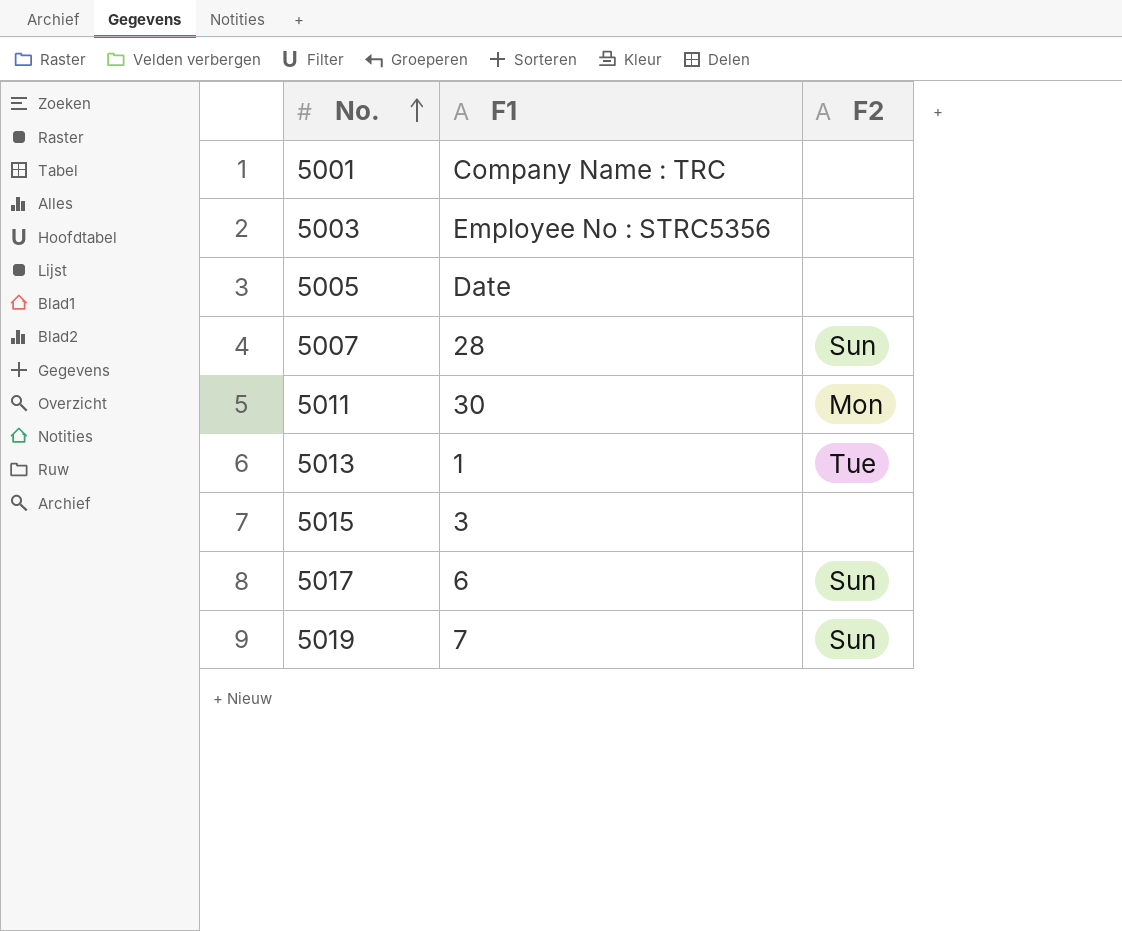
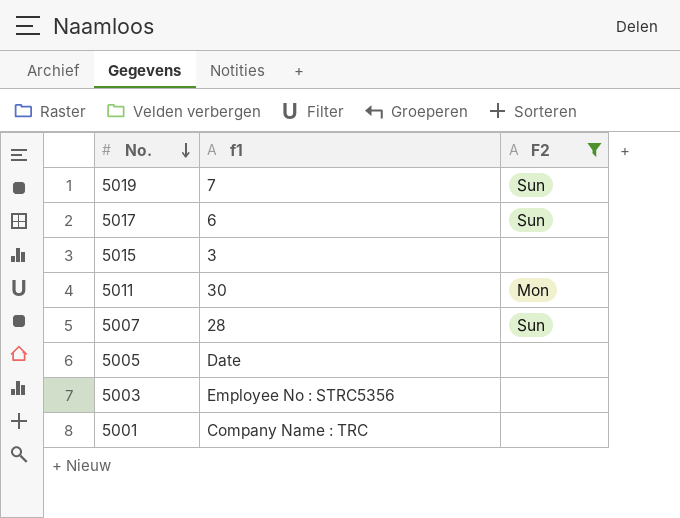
filter: none -> F2 != Tue
row order: No. ascending -> No. descending
column name: F1 -> f1

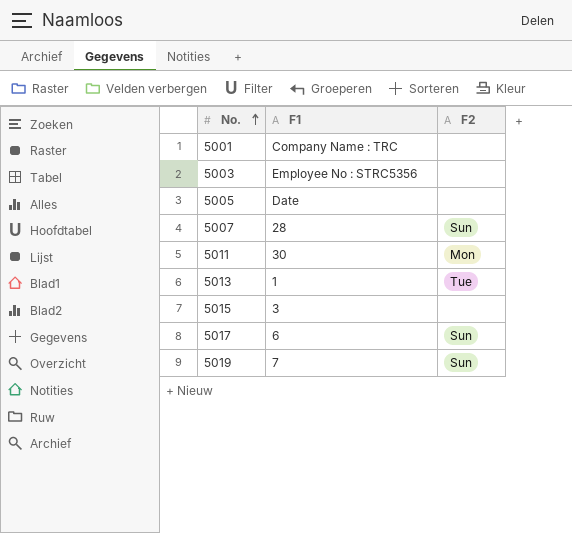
filter: F2 != Tue -> none
row order: No. descending -> No. ascending
column name: f1 -> F1

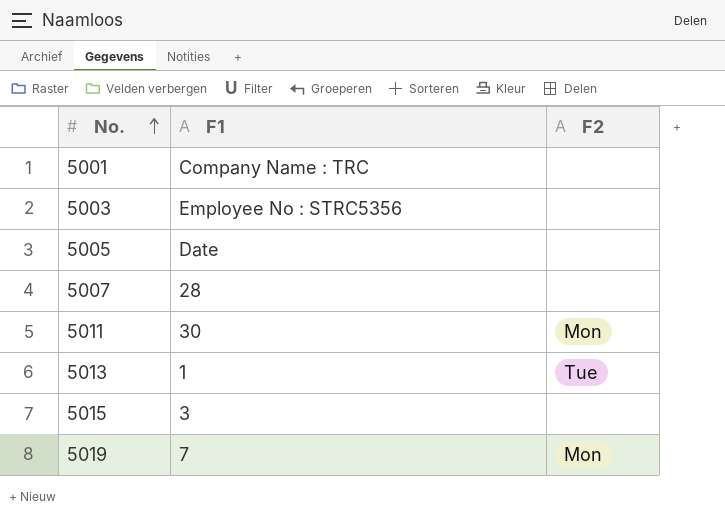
row 5017: 6 | Sun -> none
5007 | F2: Sun -> none
5019 | F2: Sun -> Mon

